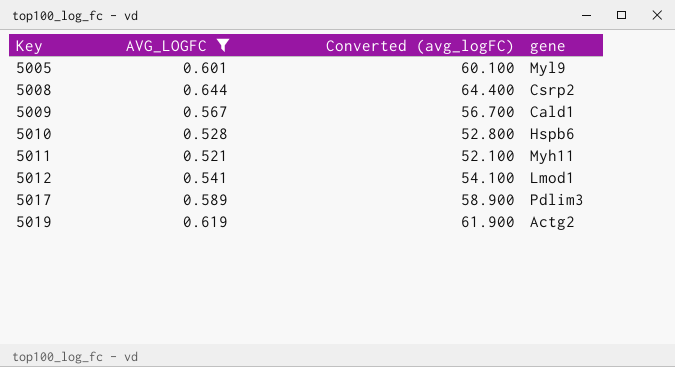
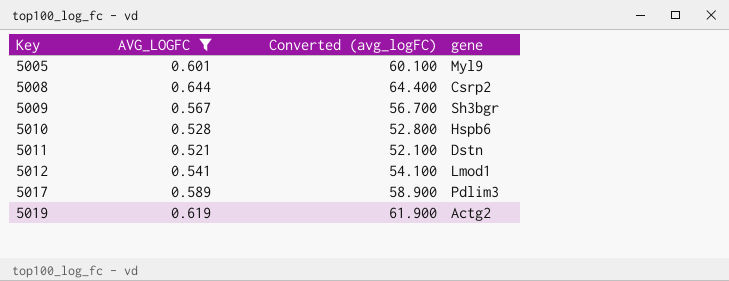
5009 | gene: Cald1 -> Sh3bgr
5011 | gene: Myh11 -> Dstn

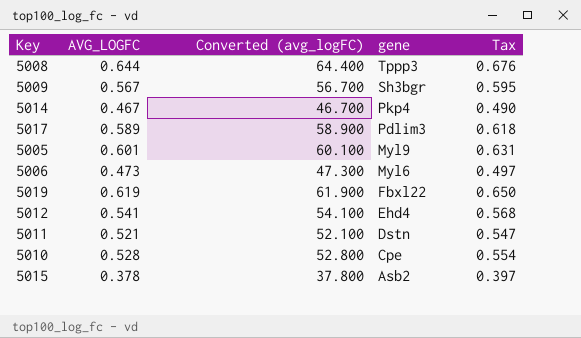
filter: AVG_LOGFC >= 0.521 -> none
row order: Key ascending -> gene descending
column Tax | formula: none -> [AVG_LOGFC] * 1.05
5008 | gene: Csrp2 -> Tppp3
5019 | gene: Actg2 -> Fbxl22
5012 | gene: Lmod1 -> Ehd4
5010 | gene: Hspb6 -> Cpe

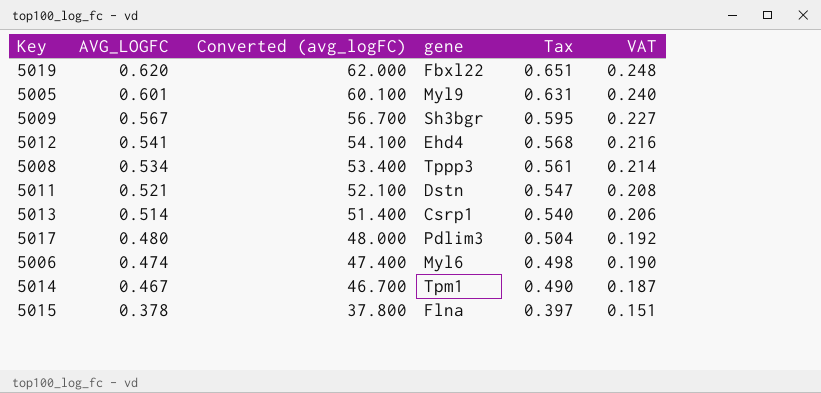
row order: gene descending -> AVG_LOGFC descending
column VAT | formula: none -> [AVG_LOGFC] * 0.4
row 5010: 0.528 | 52.800 | Cpe | 0.554 -> none
5019 | AVG_LOGFC: 0.619 -> 0.620
5019 | Converted (avg_logFC): 61.900 -> 62.000
5019 | Tax: 0.650 -> 0.651
5008 | AVG_LOGFC: 0.644 -> 0.534
5008 | Converted (avg_logFC): 64.400 -> 53.400
5008 | Tax: 0.676 -> 0.561
row 5013: none -> 0.514 | 51.400 | Csrp1 | 0.540 | 0.206
5017 | AVG_LOGFC: 0.589 -> 0.480
5017 | Converted (avg_logFC): 58.900 -> 48.000
5017 | Tax: 0.618 -> 0.504
5006 | AVG_LOGFC: 0.473 -> 0.474
5006 | Converted (avg_logFC): 47.300 -> 47.400
5006 | Tax: 0.497 -> 0.498
5014 | gene: Pkp4 -> Tpm1
5015 | gene: Asb2 -> Flna

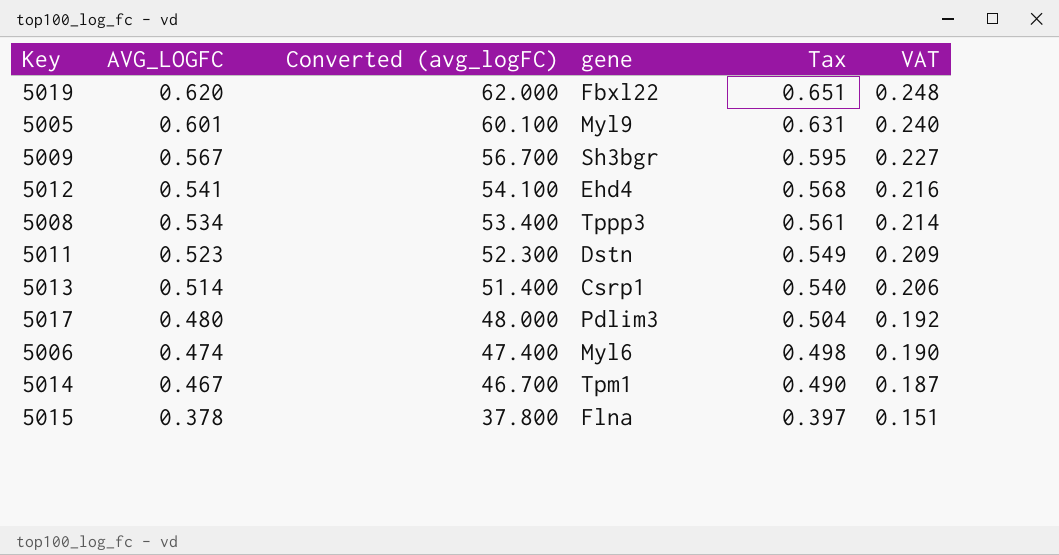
5011 | AVG_LOGFC: 0.521 -> 0.523
5011 | Converted (avg_logFC): 52.100 -> 52.300
5011 | Tax: 0.547 -> 0.549
5011 | VAT: 0.208 -> 0.209

